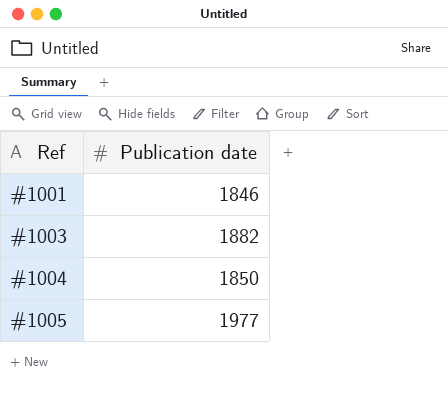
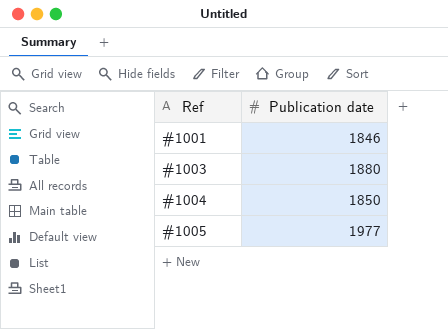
#1003 | Publication date: 1882 -> 1880

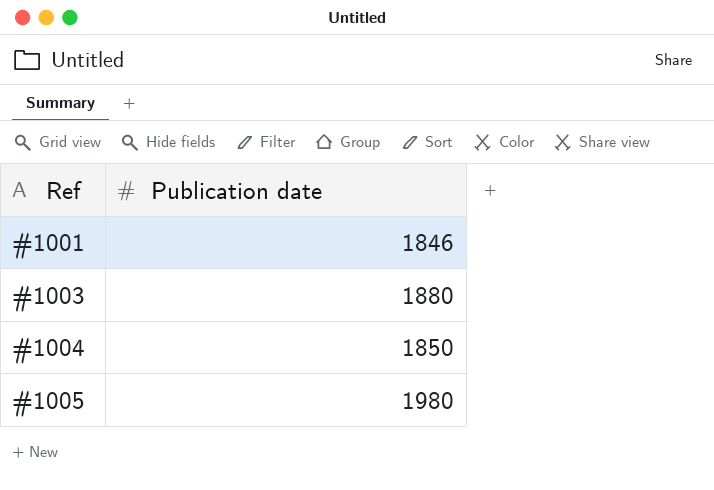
#1005 | Publication date: 1977 -> 1980

